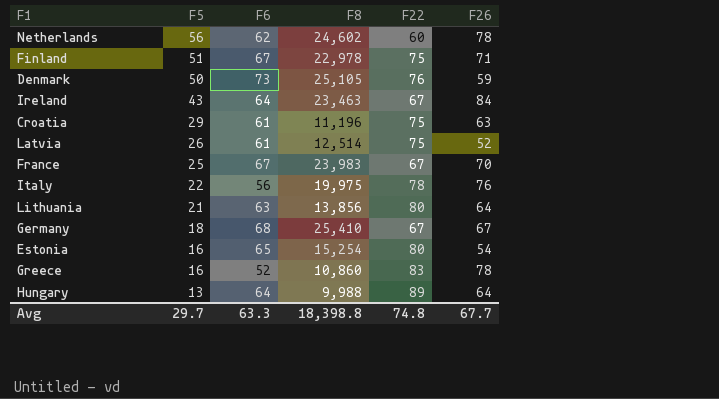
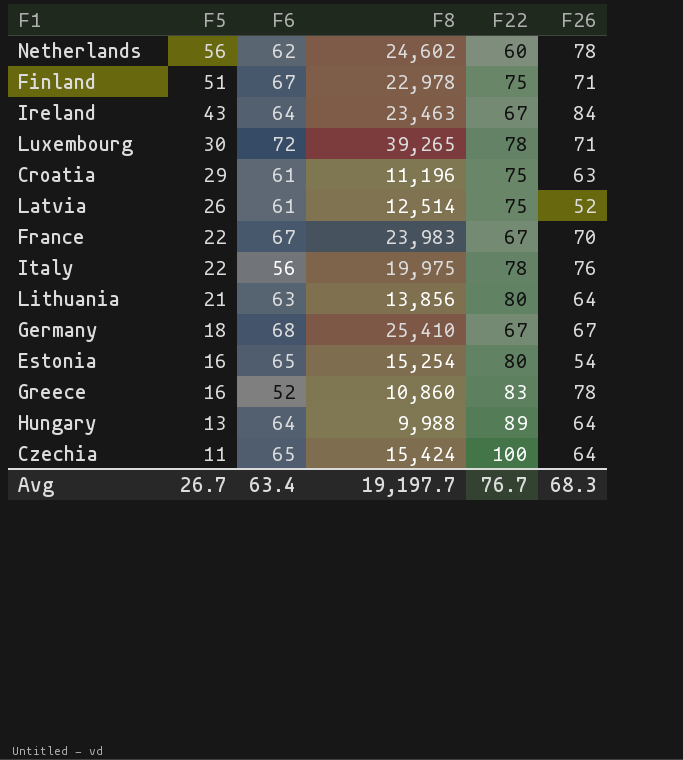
row Denmark: 50 | 73 | 25,105 | 76 | 59 -> none
row Luxembourg: none -> 30 | 72 | 39,265 | 78 | 71
France | F5: 25 -> 22
row Czechia: none -> 11 | 65 | 15,424 | 100 | 64
Avg | F5: 29.7 -> 26.7
Avg | F6: 63.3 -> 63.4
Avg | F8: 18,398.8 -> 19,197.7
Avg | F22: 74.8 -> 76.7
Avg | F26: 67.7 -> 68.3

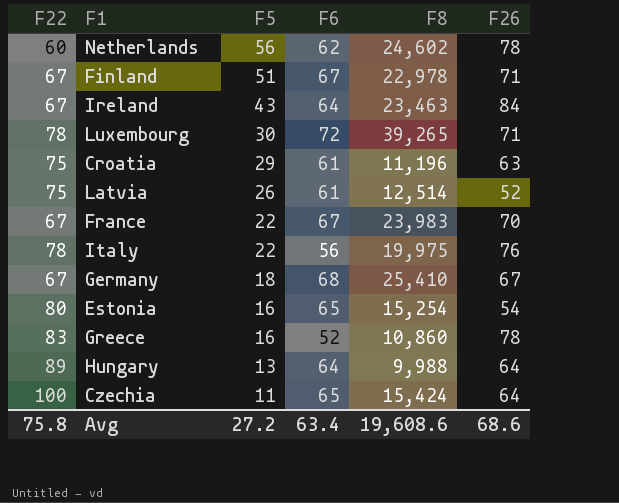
column F22 | position: 5 -> 1
row Lithuania: 21 | 63 | 13,856 | 80 | 64 -> none
Finland | F22: 75 -> 67
Avg | F22: 76.7 -> 75.8
Avg | F5: 26.7 -> 27.2
Avg | F8: 19,197.7 -> 19,608.6
Avg | F26: 68.3 -> 68.6

